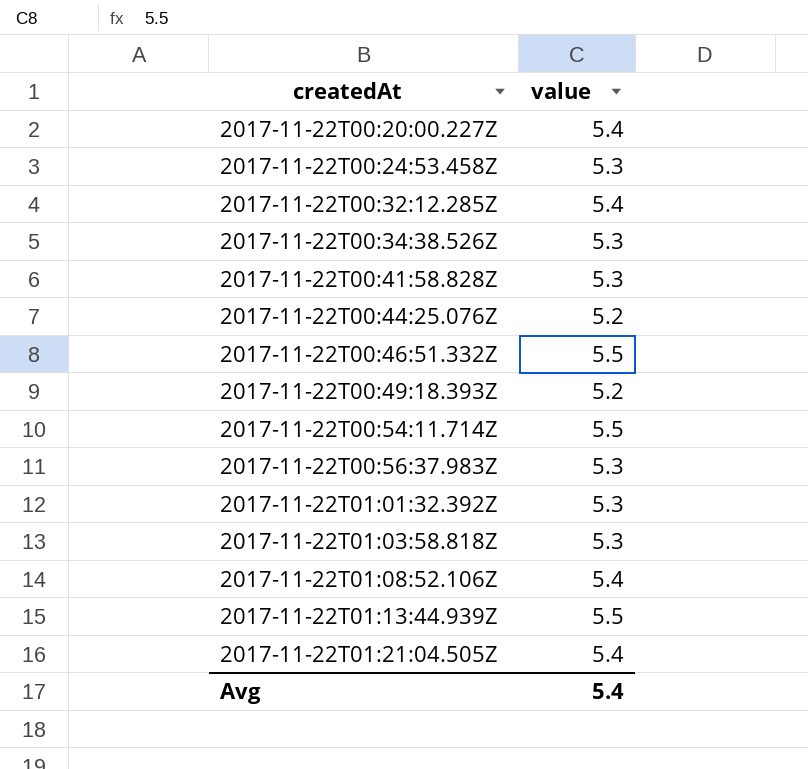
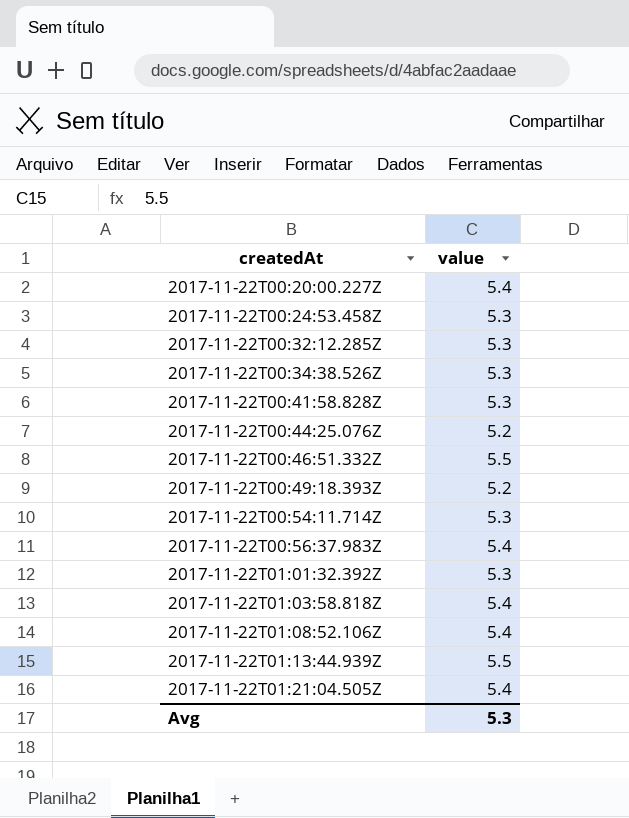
2017-11-22T00:32:12.285Z | value: 5.4 -> 5.3
2017-11-22T00:54:11.714Z | value: 5.5 -> 5.3
2017-11-22T00:56:37.983Z | value: 5.3 -> 5.4
2017-11-22T01:03:58.818Z | value: 5.3 -> 5.4
Avg | value: 5.4 -> 5.3

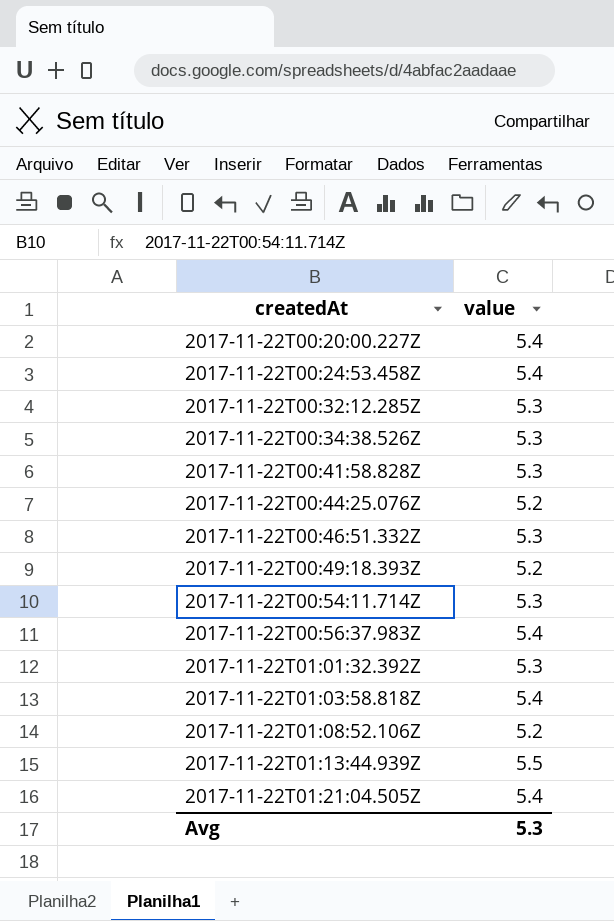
2017-11-22T00:24:53.458Z | value: 5.3 -> 5.4
2017-11-22T00:46:51.332Z | value: 5.5 -> 5.3
2017-11-22T01:08:52.106Z | value: 5.4 -> 5.2

